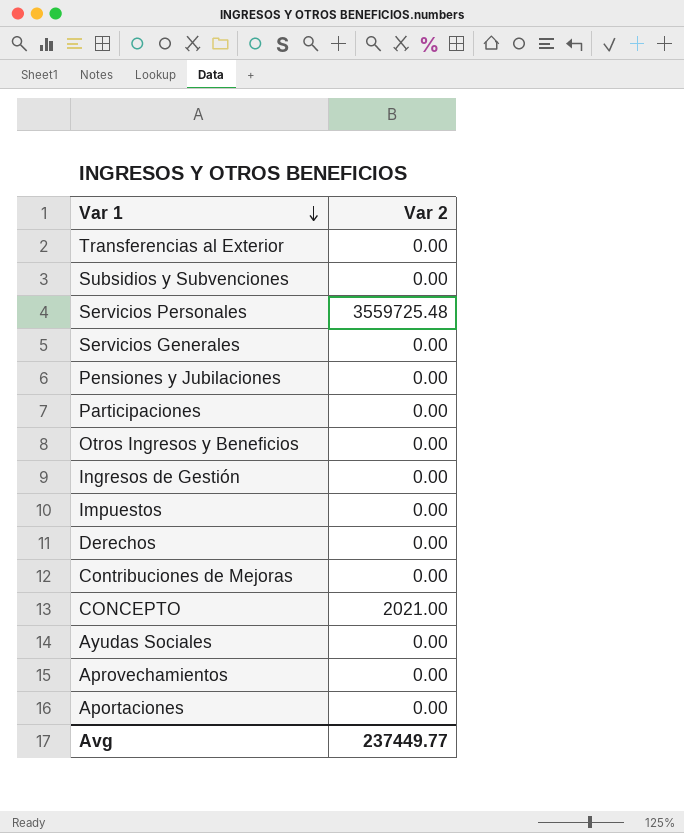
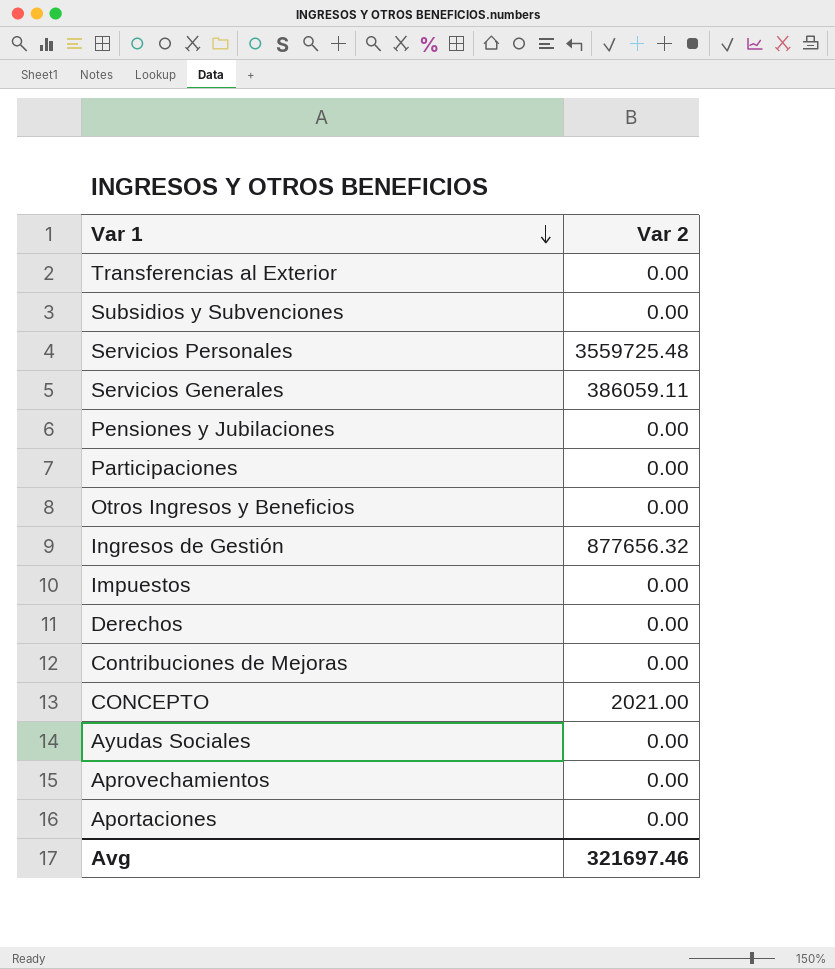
Servicios Generales | Var 2: 0.00 -> 386059.11
Ingresos de Gestión | Var 2: 0.00 -> 877656.32
Avg | Var 2: 237449.77 -> 321697.46

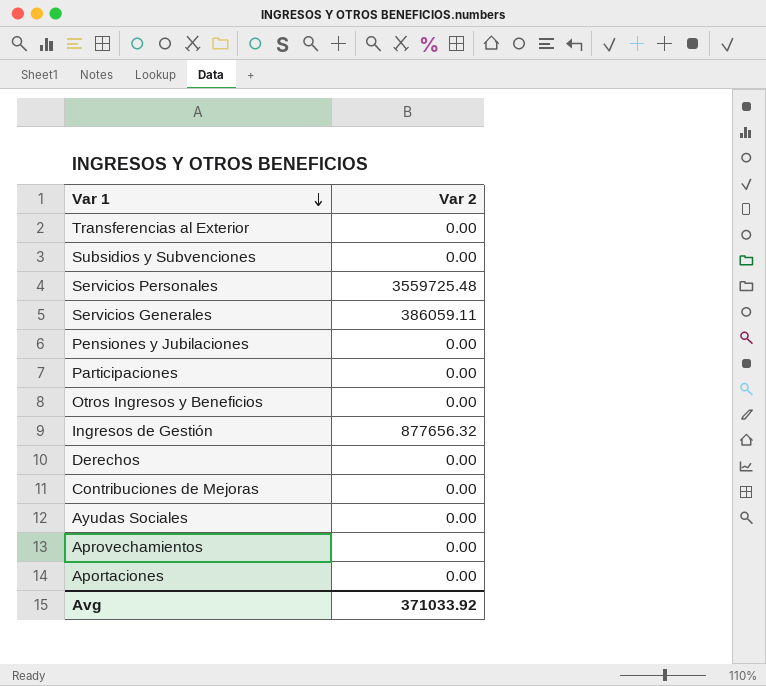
row Impuestos: 0.00 -> none
row CONCEPTO: 2021.00 -> none
Avg | Var 2: 321697.46 -> 371033.92

